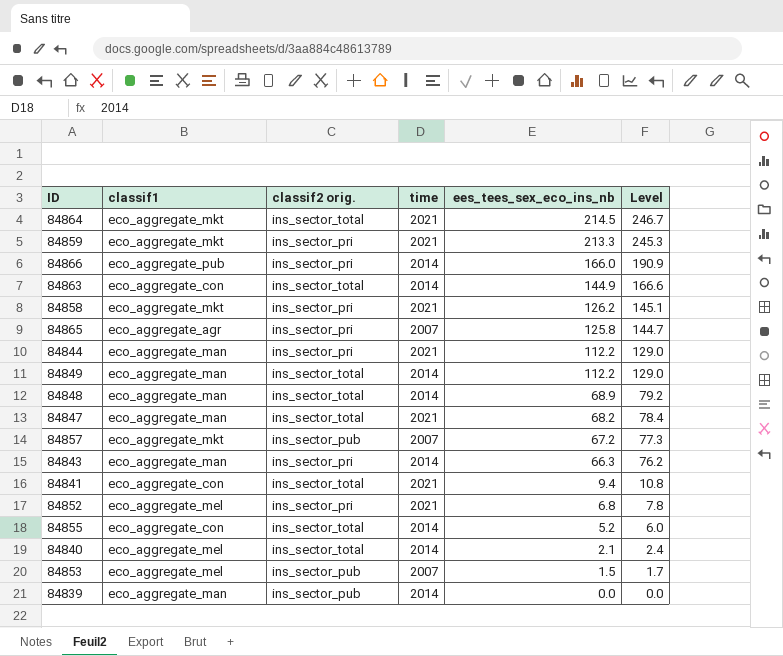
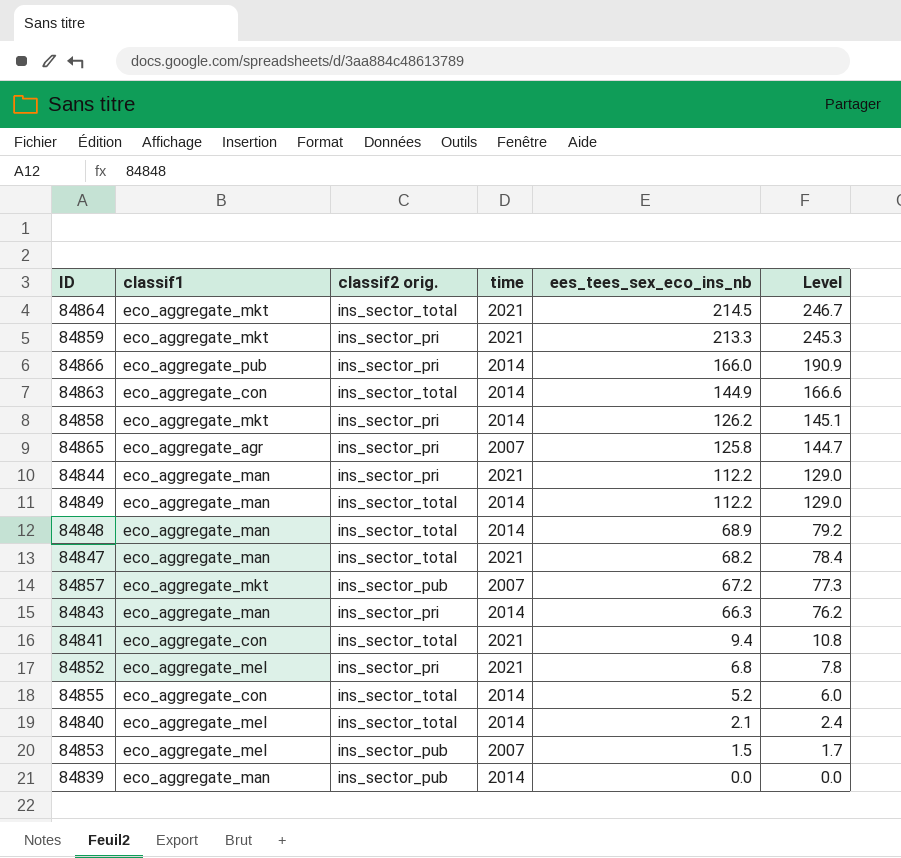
84858 | time: 2021 -> 2014

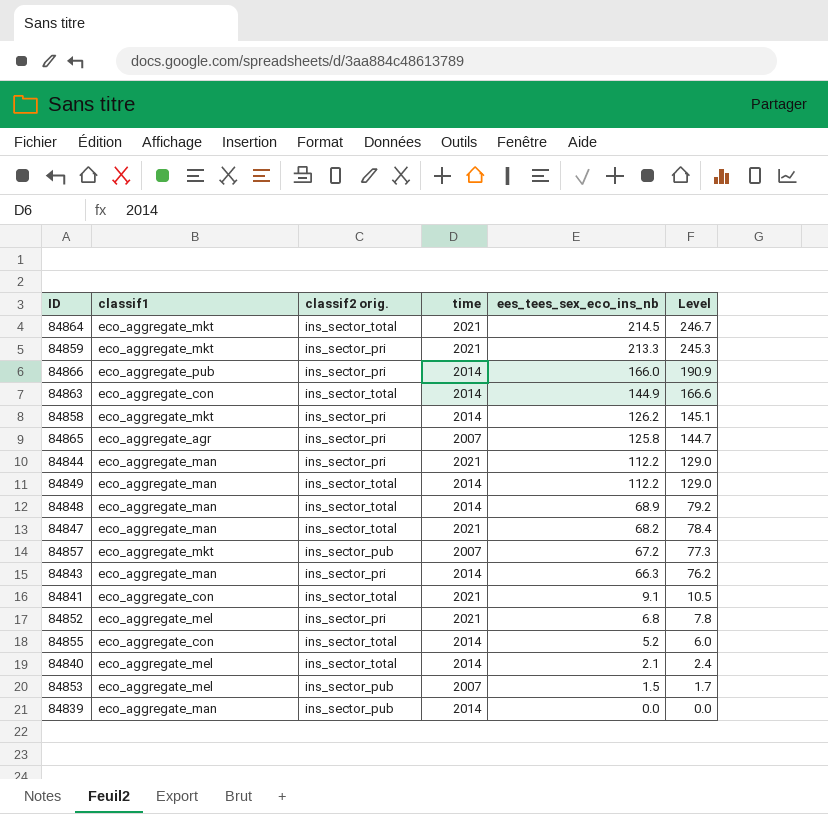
84841 | ees_tees_sex_eco_ins_nb: 9.4 -> 9.1
84841 | Level: 10.8 -> 10.5

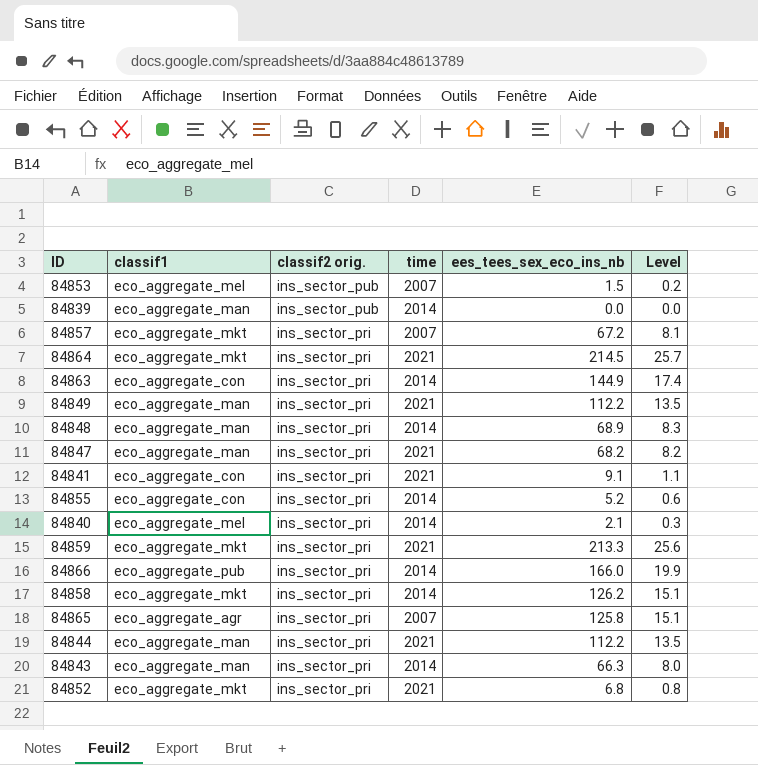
row order: ees_tees_sex_eco_ins_nb descending -> classif2 orig. descending
column Level | formula: [ees_tees_sex_eco_ins_nb] * 1.15 -> [ees_tees_sex_eco_ins_nb] * 0.12
84857 | classif2 orig.: ins_sector_pub -> ins_sector_pri
84864 | classif2 orig.: ins_sector_total -> ins_sector_pri
84863 | classif2 orig.: ins_sector_total -> ins_sector_pri
84849 | classif2 orig.: ins_sector_total -> ins_sector_pri
84849 | time: 2014 -> 2021
84848 | classif2 orig.: ins_sector_total -> ins_sector_pri
84847 | classif2 orig.: ins_sector_total -> ins_sector_pri
84841 | classif2 orig.: ins_sector_total -> ins_sector_pri
84855 | classif2 orig.: ins_sector_total -> ins_sector_pri
84840 | classif2 orig.: ins_sector_total -> ins_sector_pri
84852 | classif1: eco_aggregate_mel -> eco_aggregate_mkt

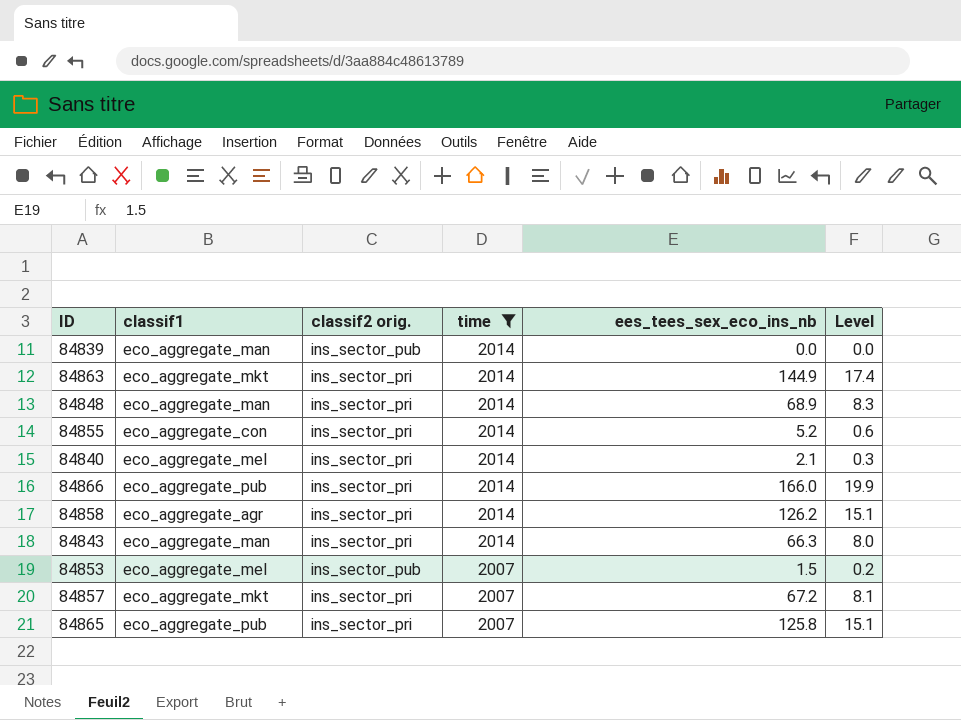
filter: none -> time != 2021
row order: classif2 orig. descending -> time descending
84863 | classif1: eco_aggregate_con -> eco_aggregate_mkt
84858 | classif1: eco_aggregate_mkt -> eco_aggregate_agr
84865 | classif1: eco_aggregate_agr -> eco_aggregate_pub

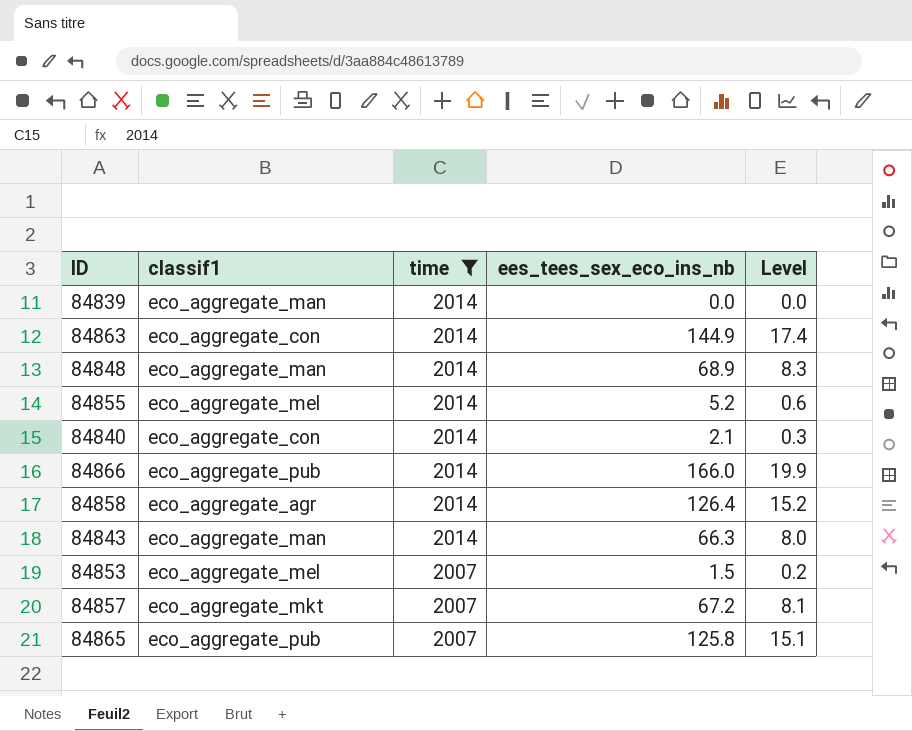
column classif2 orig. | position: 3 -> none
84863 | classif1: eco_aggregate_mkt -> eco_aggregate_con
84855 | classif1: eco_aggregate_con -> eco_aggregate_mel
84840 | classif1: eco_aggregate_mel -> eco_aggregate_con
84858 | ees_tees_sex_eco_ins_nb: 126.2 -> 126.4
84858 | Level: 15.1 -> 15.2

